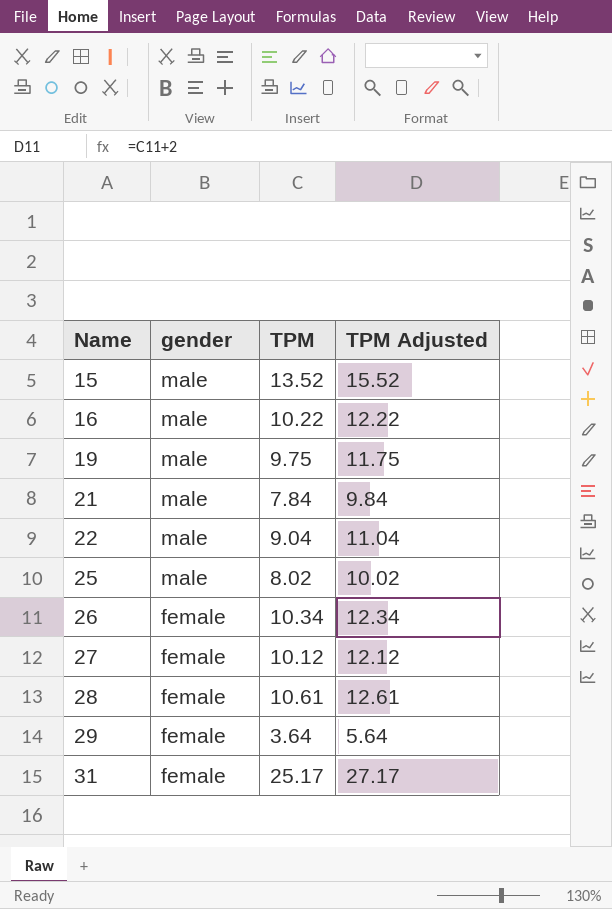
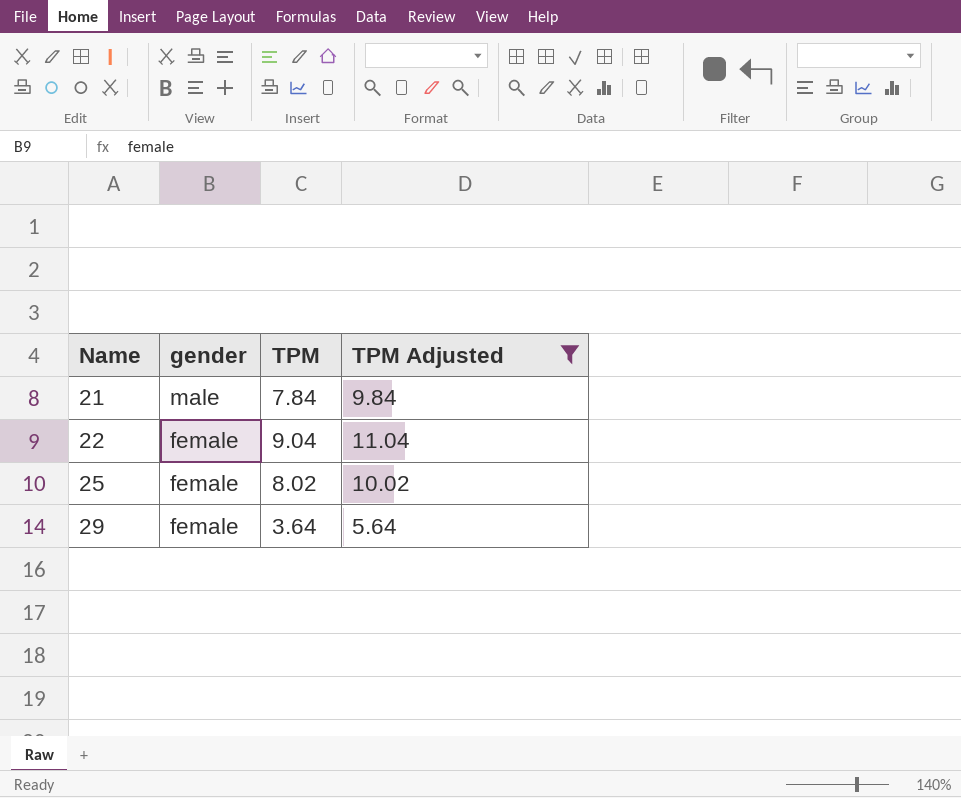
filter: none -> TPM Adjusted <= 11.04
22 | gender: male -> female
25 | gender: male -> female

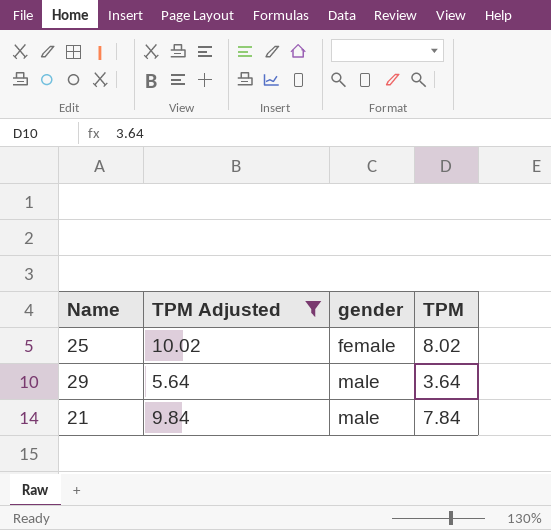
row order: Name ascending -> gender ascending
column TPM Adjusted | position: 4 -> 2
row 22: female | 9.04 | 11.04 -> none
29 | gender: female -> male

